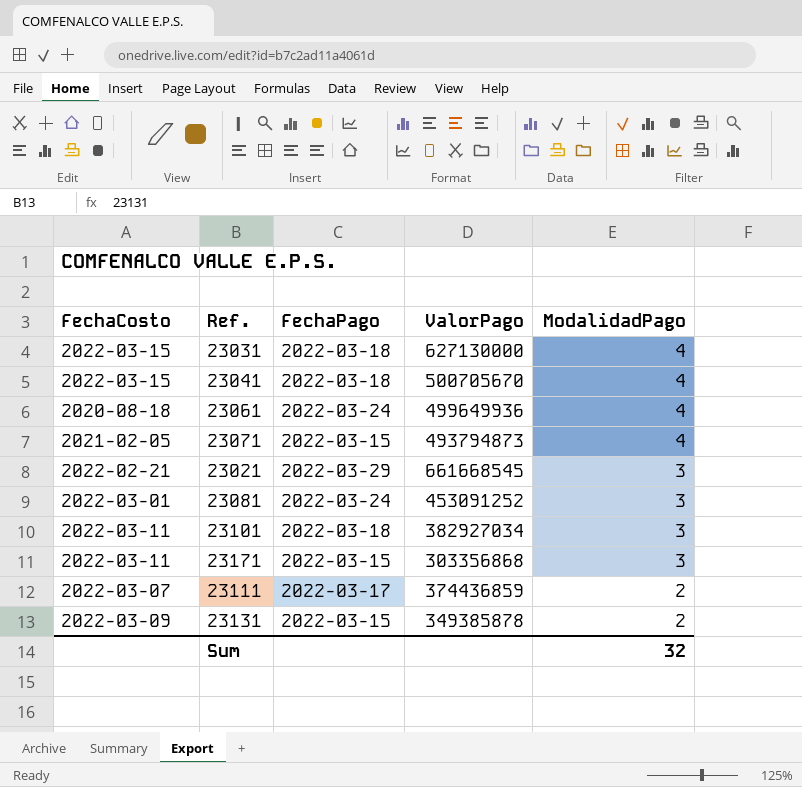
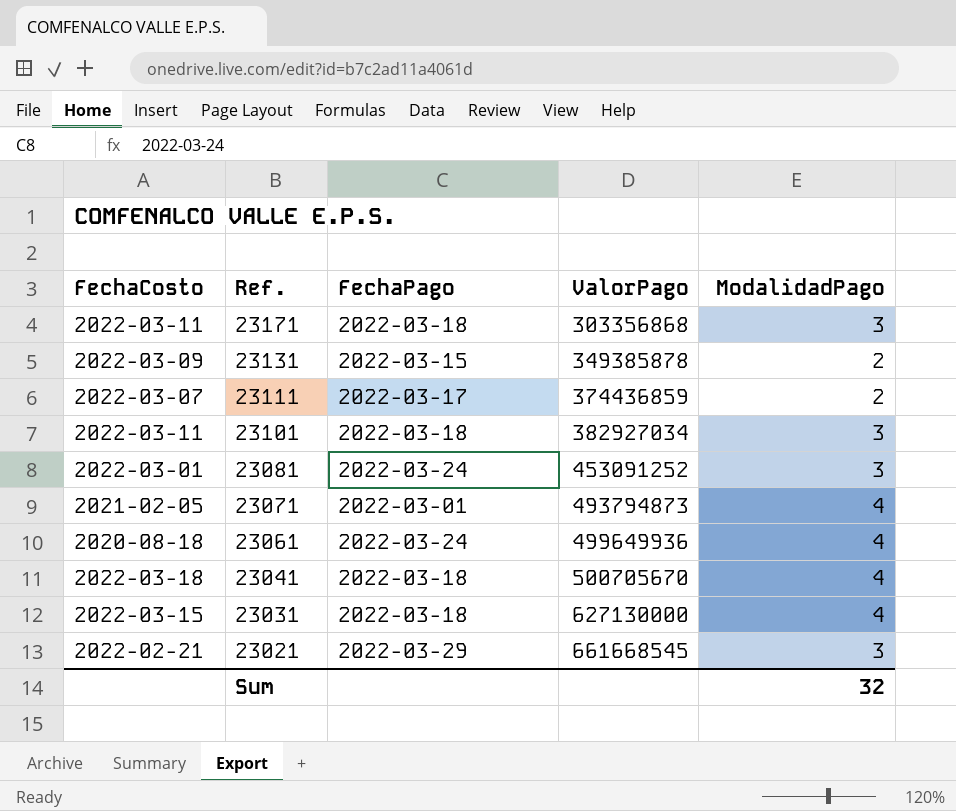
row order: ModalidadPago descending -> Ref. descending
23171 | FechaPago: 2022-03-15 -> 2022-03-18
23071 | FechaPago: 2022-03-15 -> 2022-03-01
23041 | FechaCosto: 2022-03-15 -> 2022-03-18

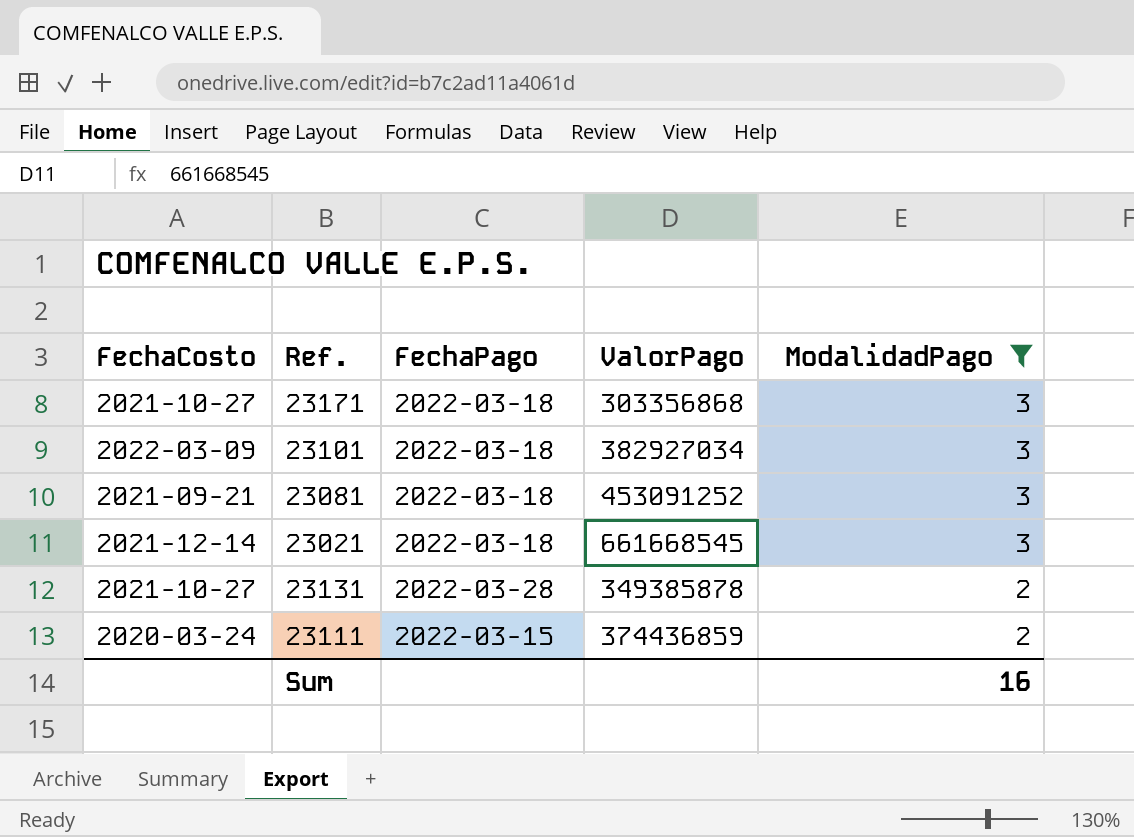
filter: none -> ModalidadPago != 4
row order: Ref. descending -> ModalidadPago descending
23171 | FechaCosto: 2022-03-11 -> 2021-10-27
23101 | FechaCosto: 2022-03-11 -> 2022-03-09
23081 | FechaCosto: 2022-03-01 -> 2021-09-21
23081 | FechaPago: 2022-03-24 -> 2022-03-18
23021 | FechaCosto: 2022-02-21 -> 2021-12-14
23021 | FechaPago: 2022-03-29 -> 2022-03-18
23131 | FechaCosto: 2022-03-09 -> 2021-10-27
23131 | FechaPago: 2022-03-15 -> 2022-03-28
23111 | FechaCosto: 2022-03-07 -> 2020-03-24
23111 | FechaPago: 2022-03-17 -> 2022-03-15
Sum | ModalidadPago: 32 -> 16

